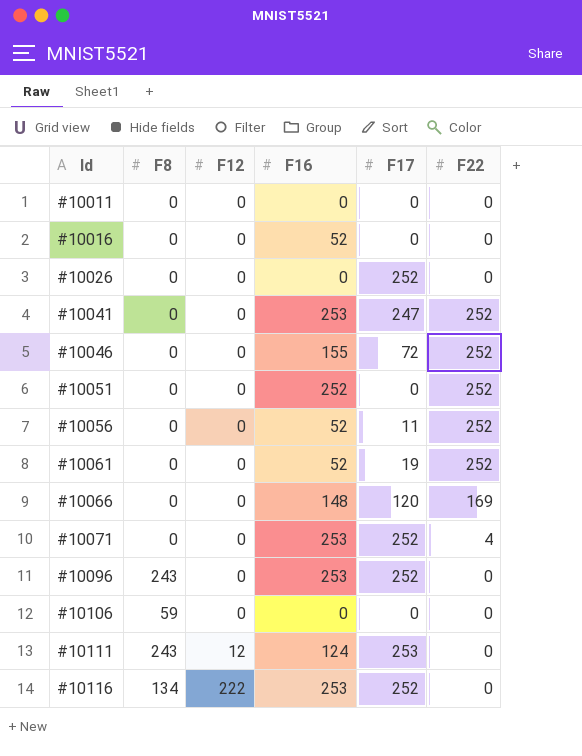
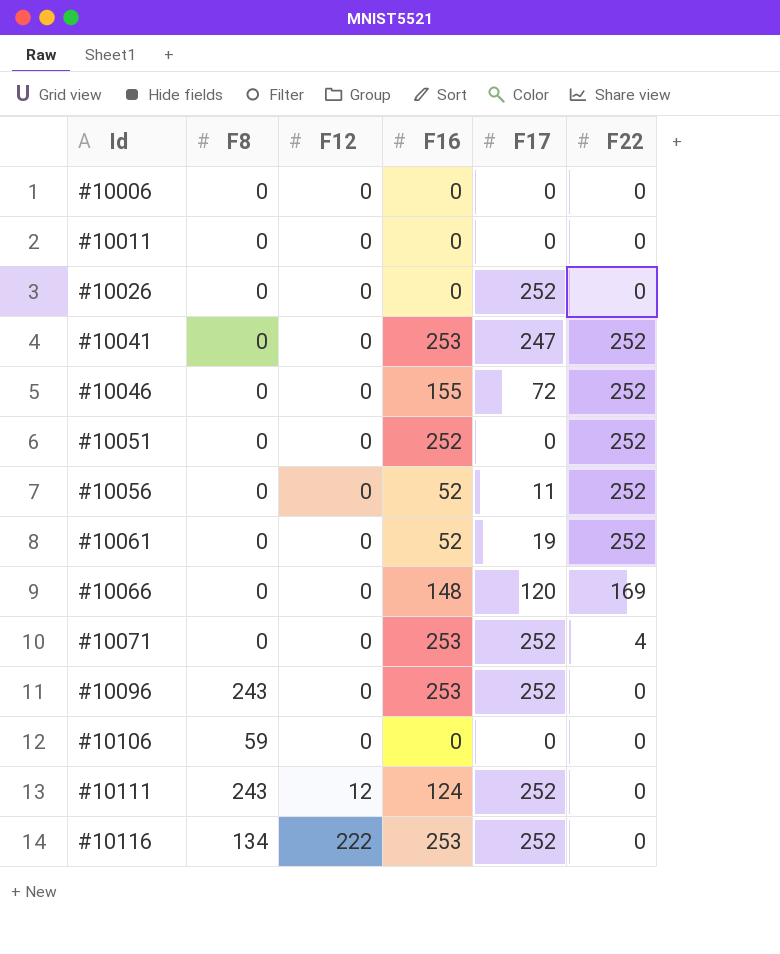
row #10016: 0 | 0 | 52 | 0 | 0 -> none
row #10006: none -> 0 | 0 | 0 | 0 | 0
#10111 | F17: 253 -> 252

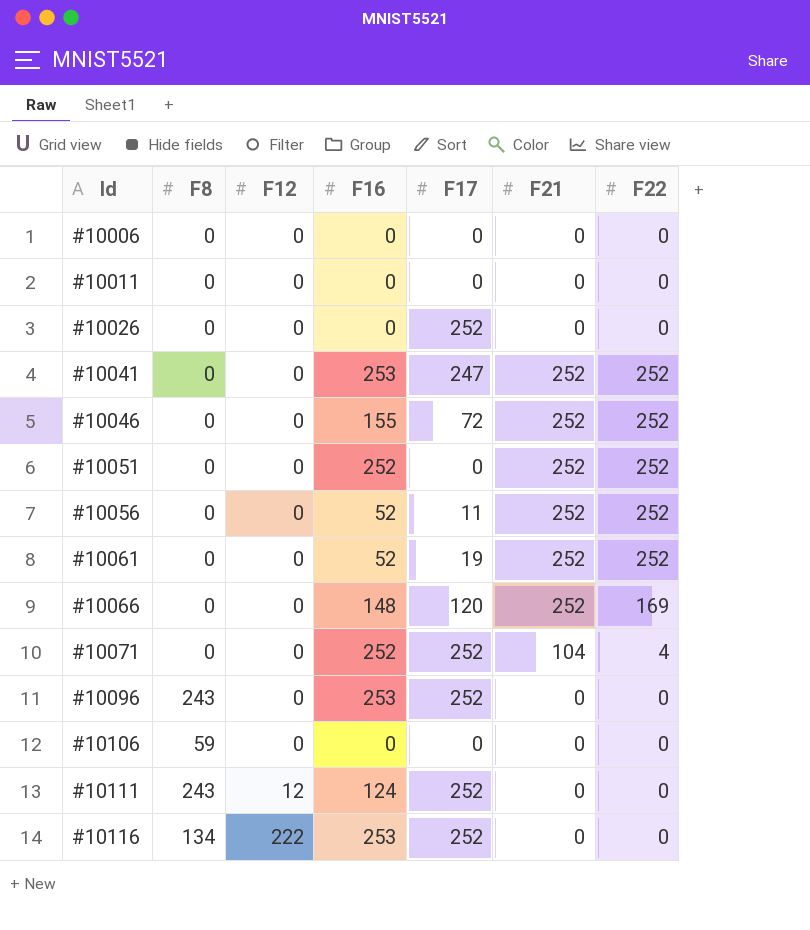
column F21 | position: none -> 6
#10071 | F16: 253 -> 252

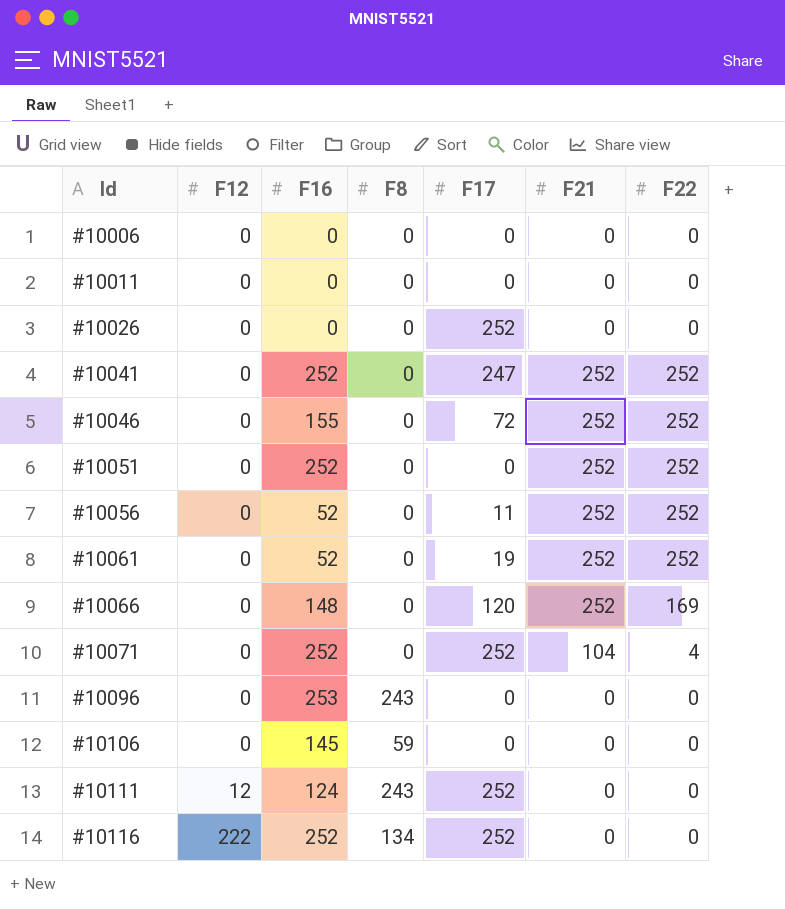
column F8 | position: 2 -> 4
#10041 | F16: 253 -> 252
#10096 | F17: 252 -> 0
#10106 | F16: 0 -> 145
#10116 | F16: 253 -> 252

